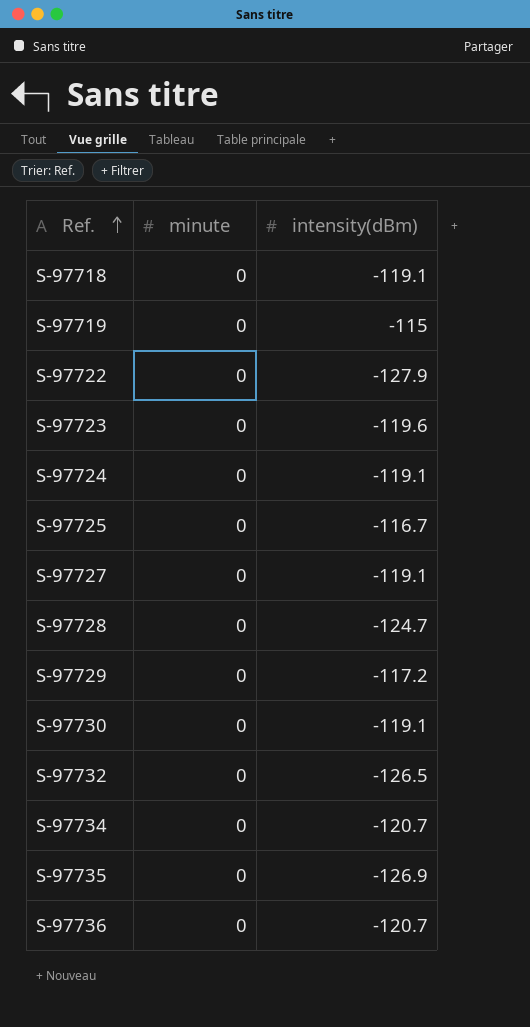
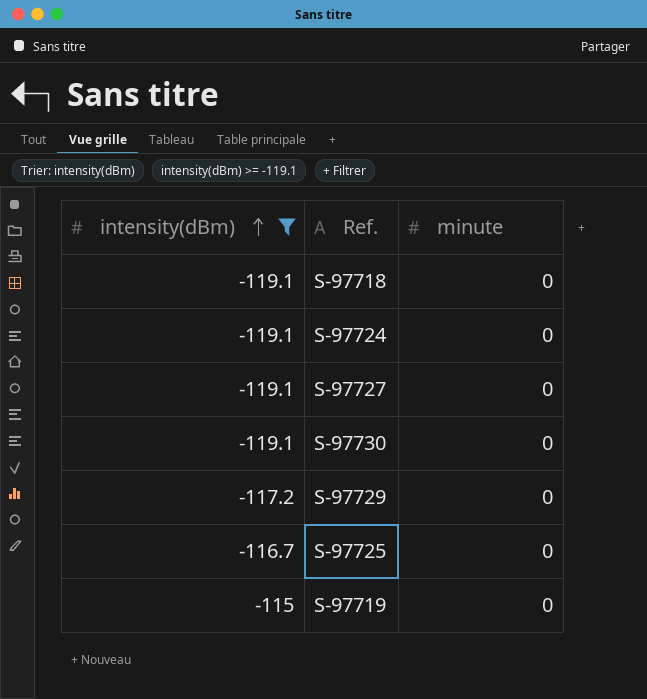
filter: none -> intensity(dBm) >= -119.1
row order: Ref. ascending -> intensity(dBm) ascending
column intensity(dBm) | position: 3 -> 1

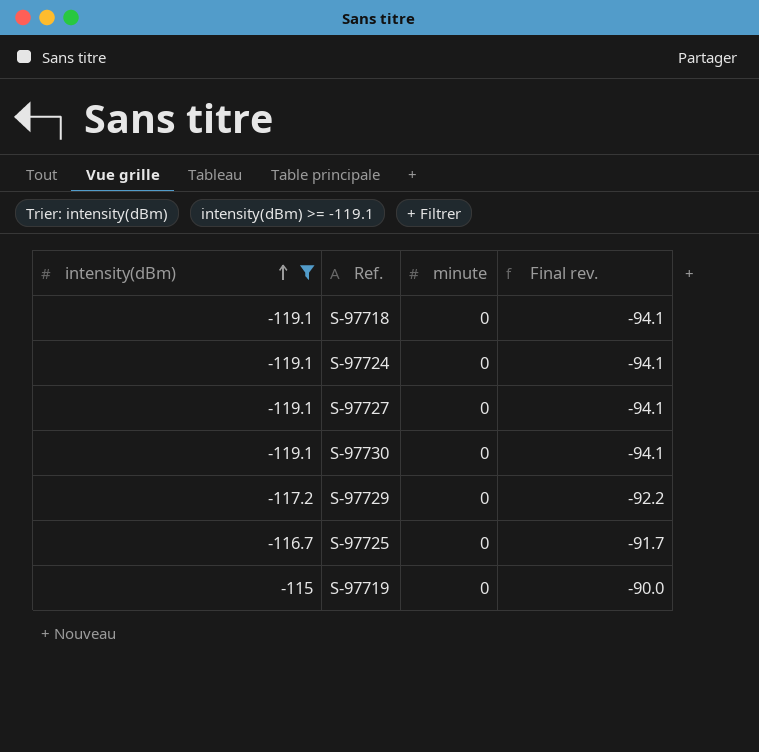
column Final rev. | formula: none -> [intensity(dBm)] + 25

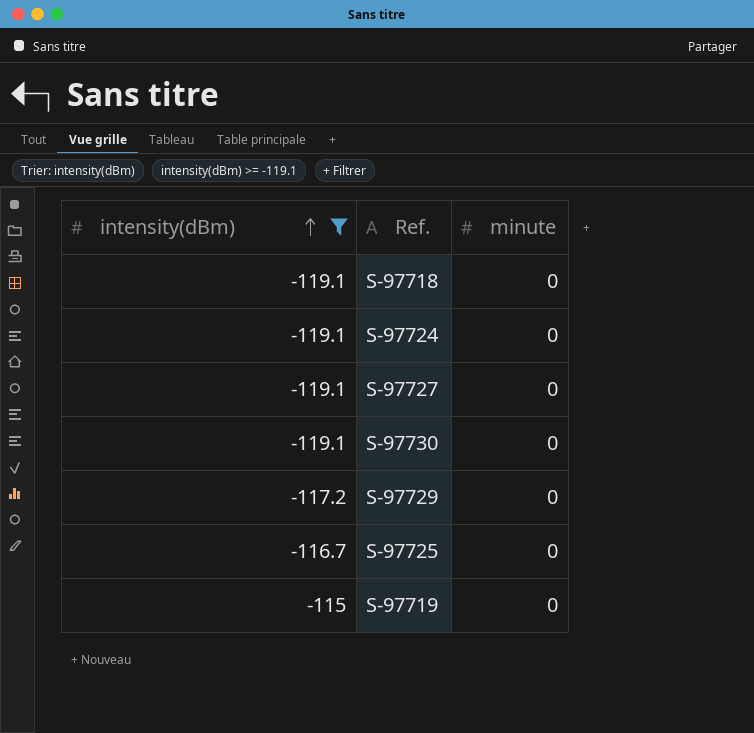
column Final rev. | formula: [intensity(dBm)] + 25 -> none

